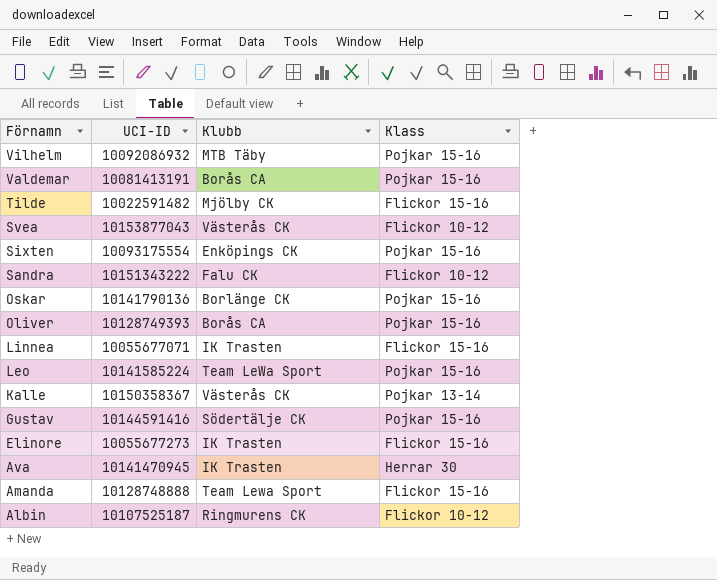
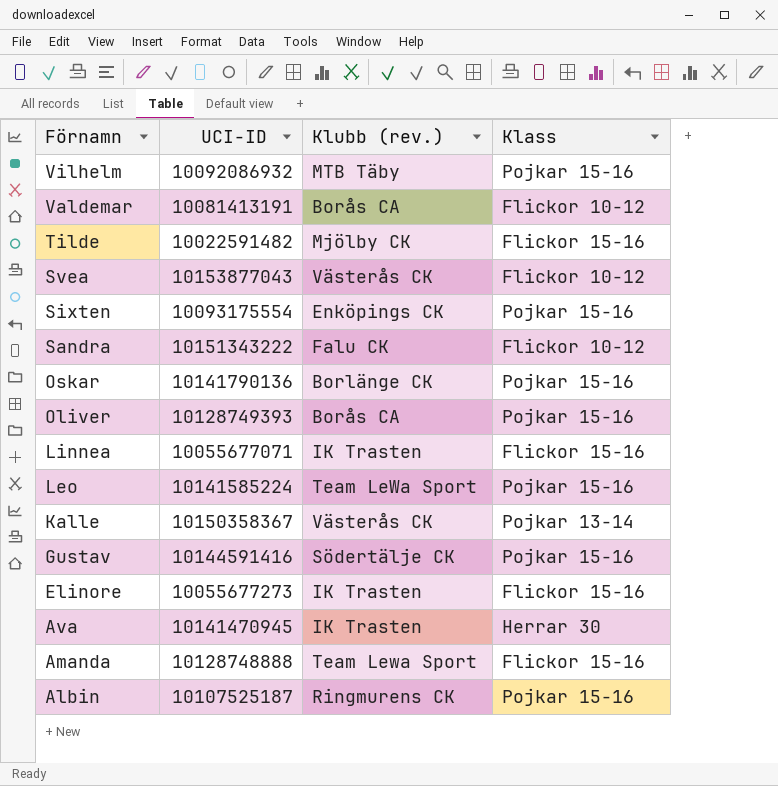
column name: Klubb -> Klubb (rev.)
Valdemar | Klass: Pojkar 15-16 -> Flickor 10-12
Albin | Klass: Flickor 10-12 -> Pojkar 15-16

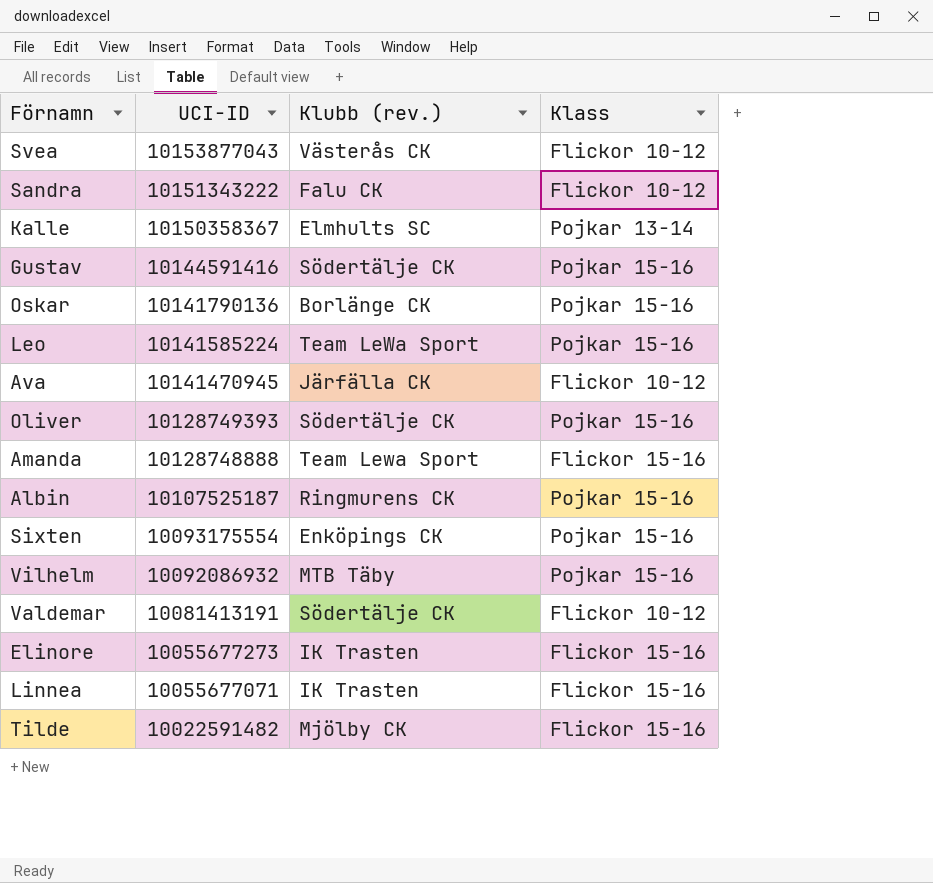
row order: Förnamn descending -> UCI-ID descending
Kalle | Klubb (rev.): Västerås CK -> Elmhults SC
Ava | Klubb (rev.): IK Trasten -> Järfälla CK
Ava | Klass: Herrar 30 -> Flickor 10-12
Oliver | Klubb (rev.): Borås CA -> Södertälje CK
Valdemar | Klubb (rev.): Borås CA -> Södertälje CK

